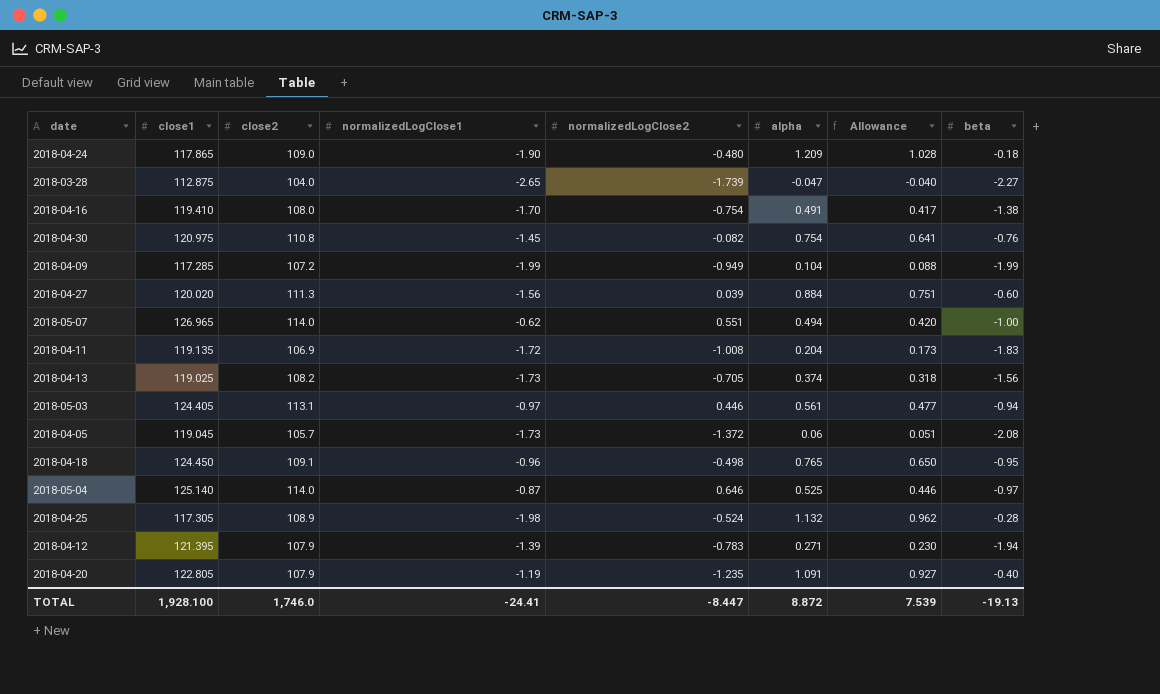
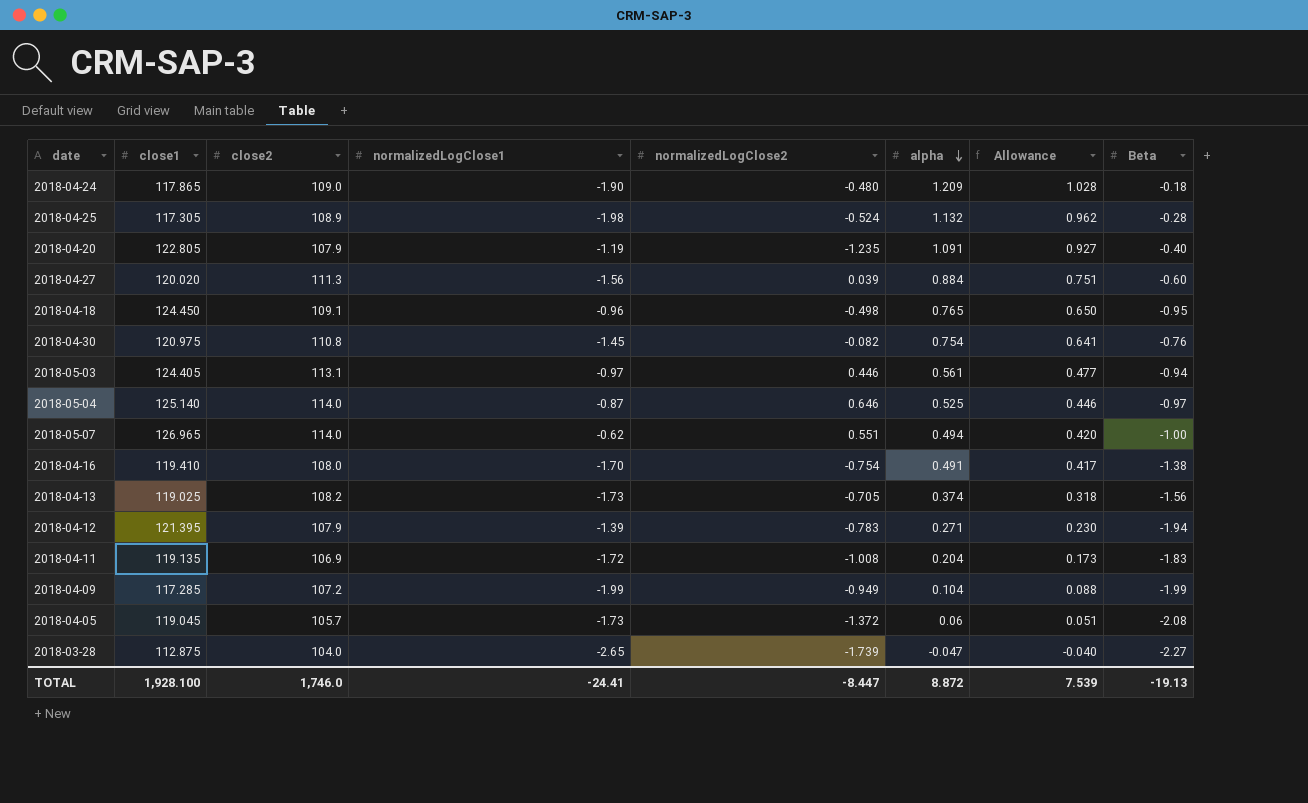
row order: none -> alpha descending
column name: beta -> Beta

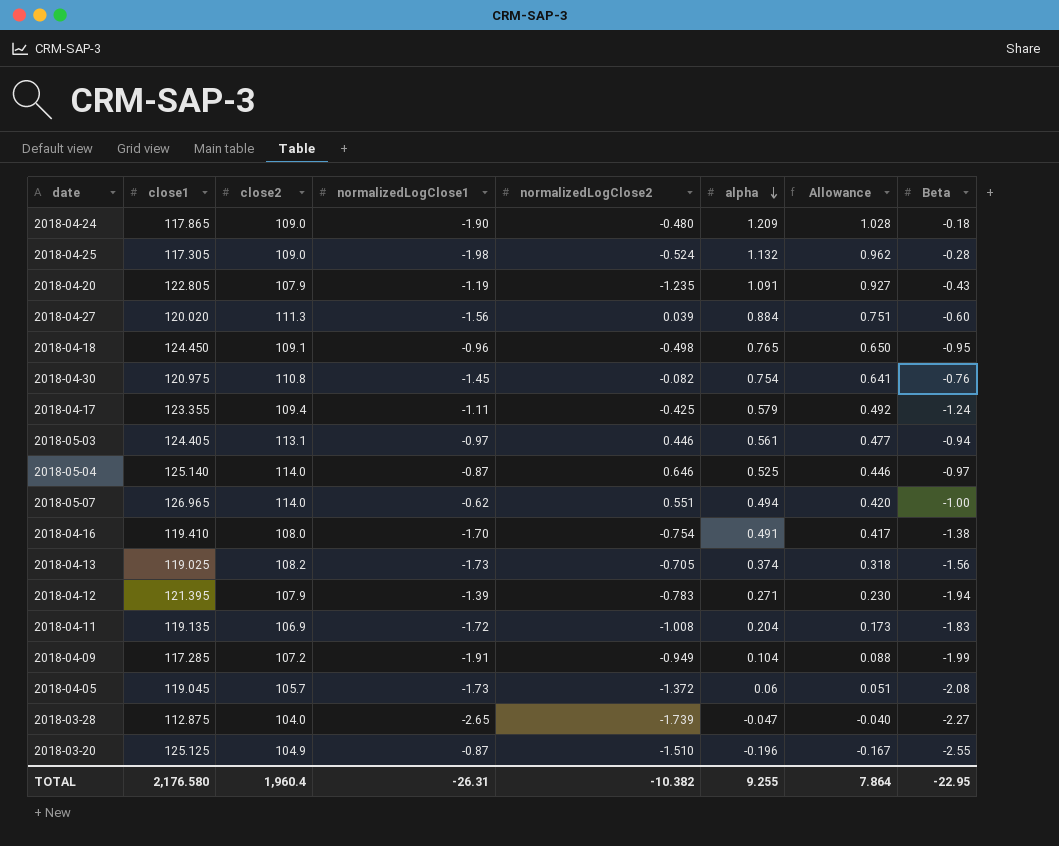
2018-04-25 | close2: 108.9 -> 109.0
2018-04-20 | Beta: -0.40 -> -0.43
row 2018-04-17: none -> 123.355 | 109.4 | -1.11 | -0.425 | 0.579 | 0.492 | -1.24
2018-04-09 | normalizedLogClose1: -1.99 -> -1.91
row 2018-03-20: none -> 125.125 | 104.9 | -0.87 | -1.510 | -0.196 | -0.167 | -2.55
TOTAL | close1: 1,928.100 -> 2,176.580
TOTAL | close2: 1,746.0 -> 1,960.4
TOTAL | normalizedLogClose1: -24.41 -> -26.31
TOTAL | normalizedLogClose2: -8.447 -> -10.382
TOTAL | alpha: 8.872 -> 9.255
TOTAL | Allowance: 7.539 -> 7.864
TOTAL | Beta: -19.13 -> -22.95

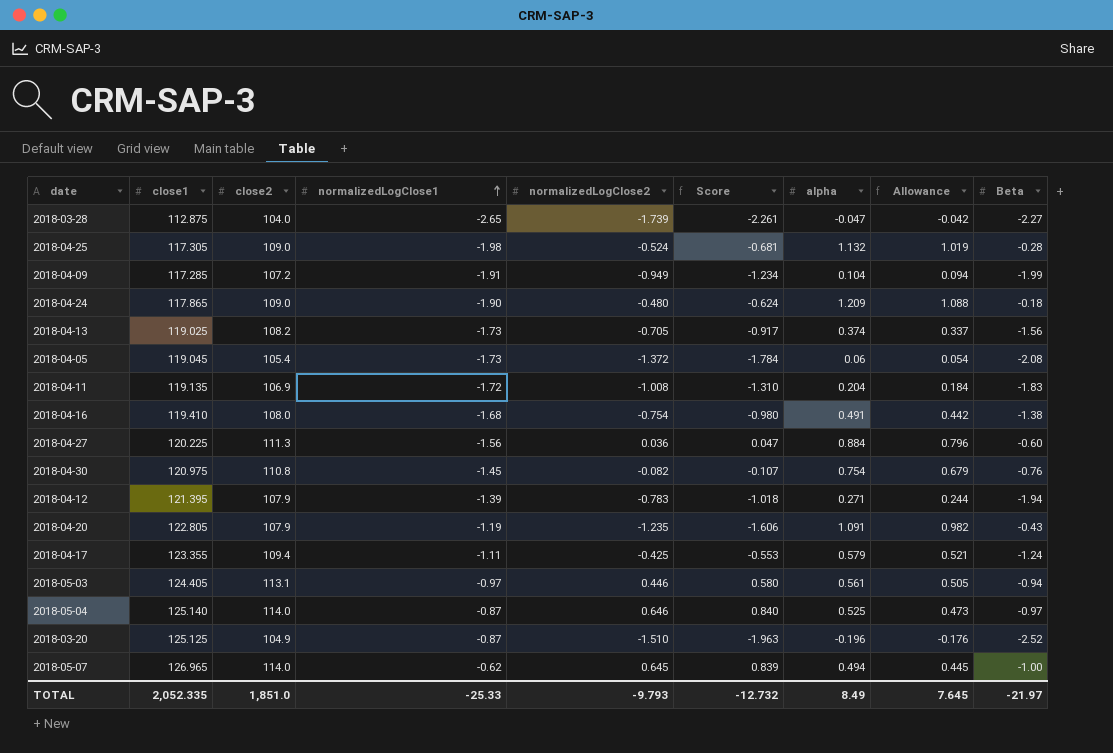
row order: alpha descending -> normalizedLogClose1 ascending
column Score | formula: none -> [normalizedLogClose2] * 1.3
column Allowance | formula: [alpha] * 0.85 -> [alpha] * 0.9
row 2018-04-18: 124.450 | 109.1 | -0.96 | -0.498 | 0.765 | 0.650 | -0.95 -> none
2018-04-05 | close2: 105.7 -> 105.4
2018-04-16 | normalizedLogClose1: -1.70 -> -1.68
2018-04-27 | close1: 120.020 -> 120.225
2018-04-27 | normalizedLogClose2: 0.039 -> 0.036
2018-03-20 | Beta: -2.55 -> -2.52
2018-05-07 | normalizedLogClose2: 0.551 -> 0.645
TOTAL | close1: 2,176.580 -> 2,052.335
TOTAL | close2: 1,960.4 -> 1,851.0
TOTAL | normalizedLogClose1: -26.31 -> -25.33
TOTAL | normalizedLogClose2: -10.382 -> -9.793
TOTAL | alpha: 9.255 -> 8.49
TOTAL | Allowance: 7.864 -> 7.645
TOTAL | Beta: -22.95 -> -21.97

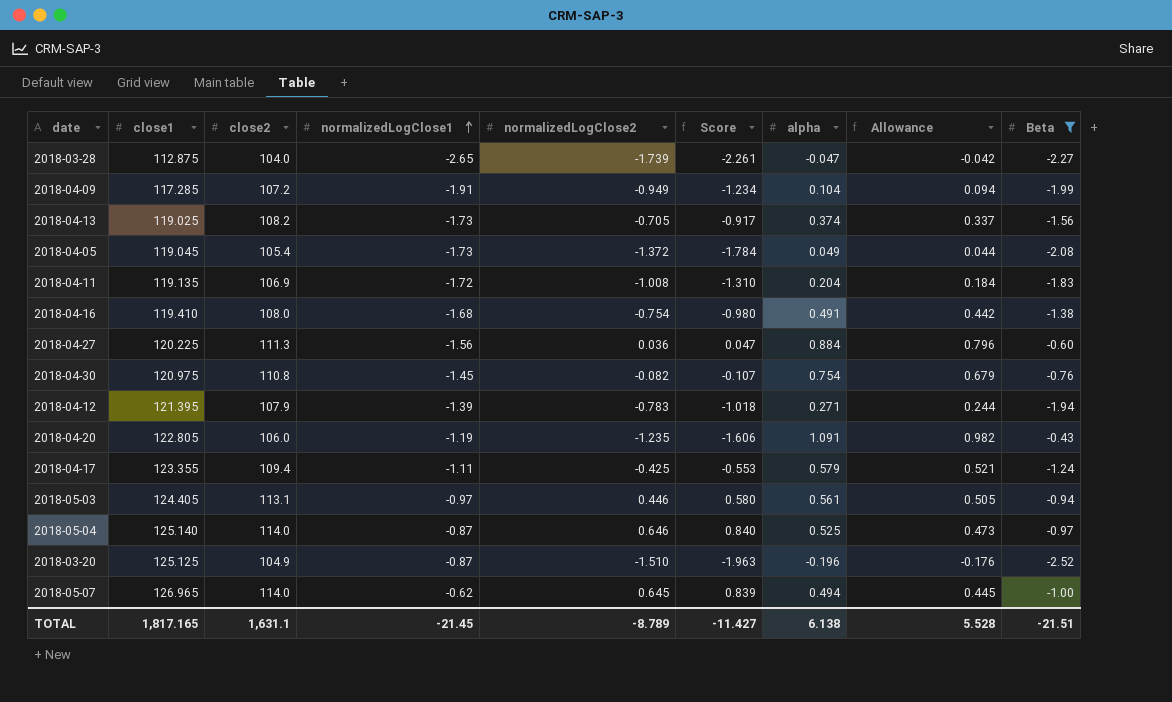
filter: none -> Beta <= -0.43
2018-04-05 | alpha: 0.06 -> 0.049
2018-04-05 | Allowance: 0.054 -> 0.044
2018-04-20 | close2: 107.9 -> 106.0
TOTAL | close1: 2,052.335 -> 1,817.165
TOTAL | close2: 1,851.0 -> 1,631.1
TOTAL | normalizedLogClose1: -25.33 -> -21.45
TOTAL | normalizedLogClose2: -9.793 -> -8.789
TOTAL | Score: -12.732 -> -11.427
TOTAL | alpha: 8.49 -> 6.138
TOTAL | Allowance: 7.645 -> 5.528
TOTAL | Beta: -21.97 -> -21.51

